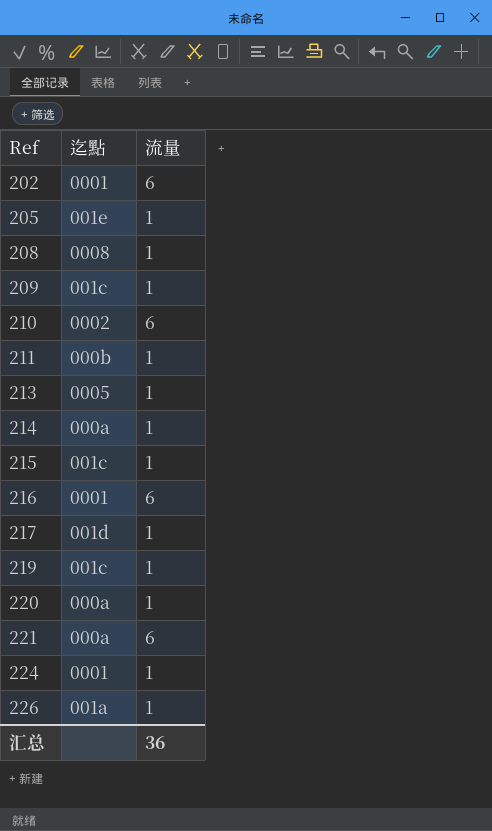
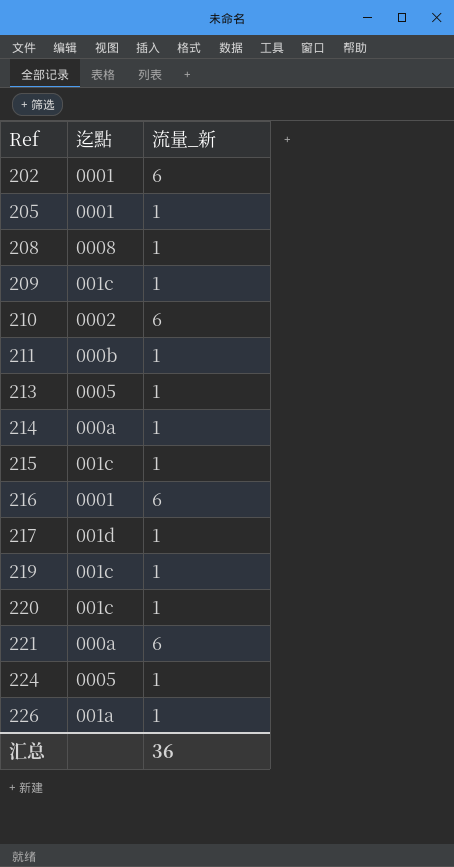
column name: 流量 -> 流量_新
205 | 迄點: 001e -> 0001
220 | 迄點: 000a -> 001c
224 | 迄點: 0001 -> 0005

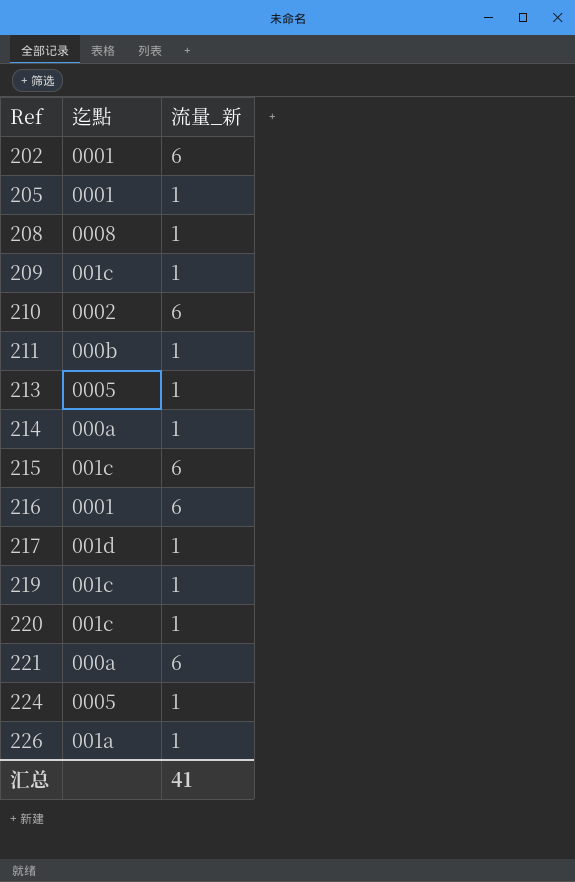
215 | 流量_新: 1 -> 6
汇总 | 流量_新: 36 -> 41

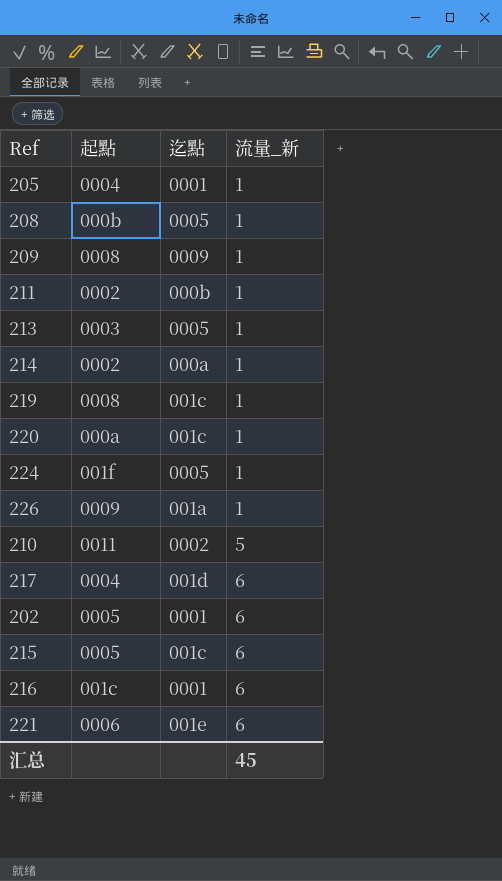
row order: Ref ascending -> 流量_新 ascending
column 起點 | position: none -> 2
208 | 迄點: 0008 -> 0005
209 | 迄點: 001c -> 0009
210 | 流量_新: 6 -> 5
217 | 流量_新: 1 -> 6
221 | 迄點: 000a -> 001e
汇总 | 流量_新: 41 -> 45

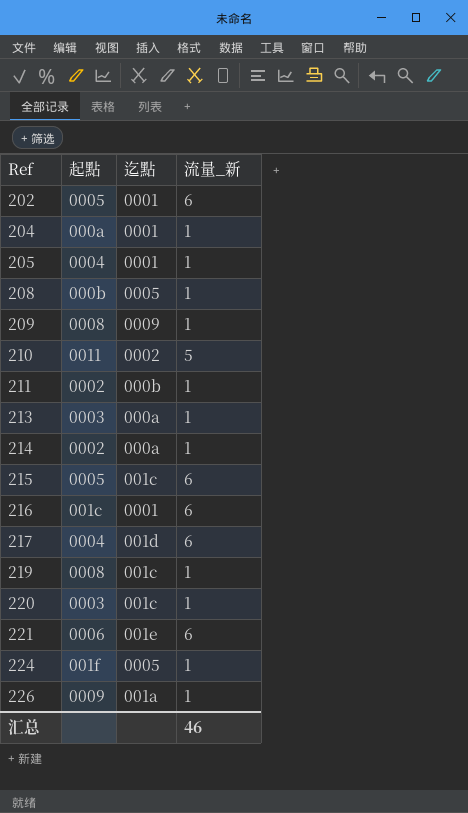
row order: 流量_新 ascending -> Ref ascending
row 204: none -> 000a | 0001 | 1
213 | 迄點: 0005 -> 000a
220 | 起點: 000a -> 0003
汇总 | 流量_新: 45 -> 46

